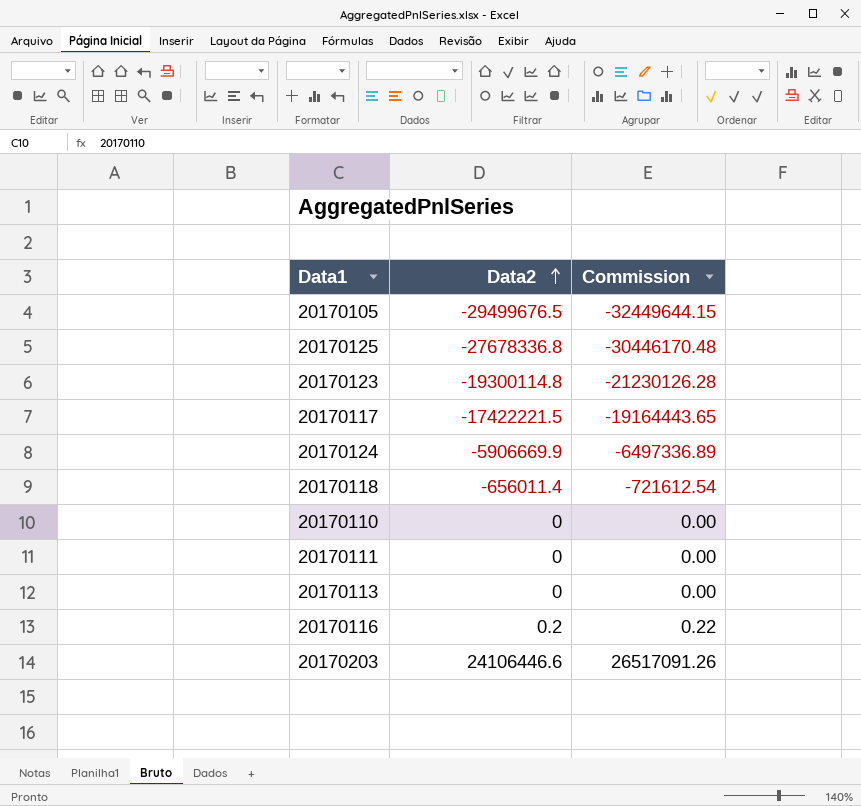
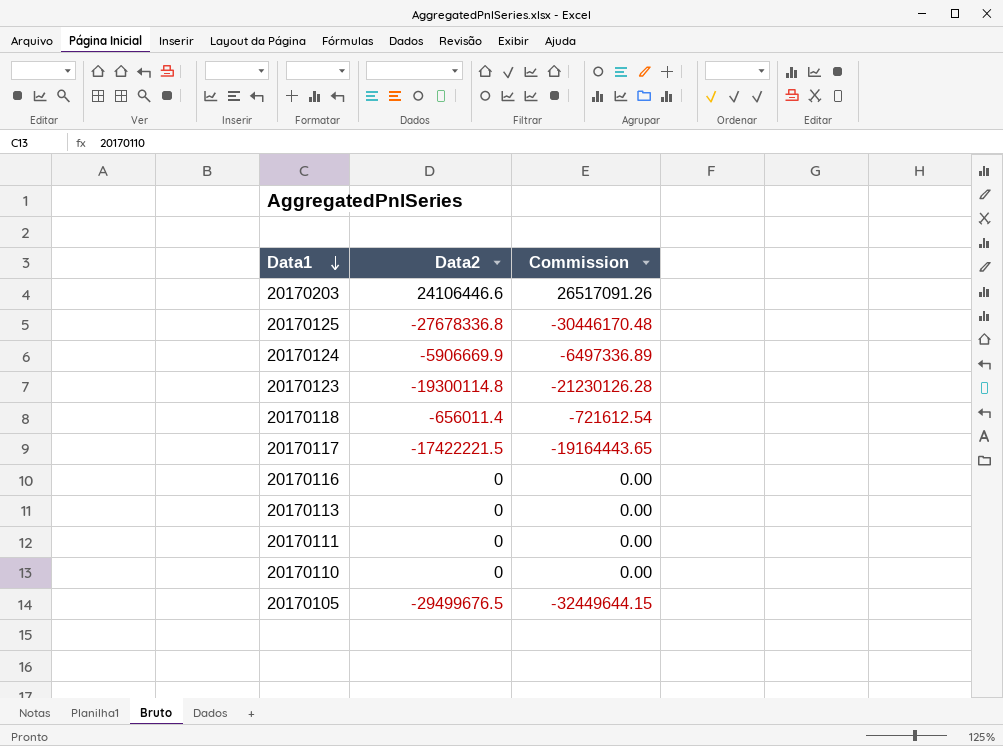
row order: Data2 ascending -> Data1 descending
20170116 | Data2: 0.2 -> 0
20170116 | Commission: 0.22 -> 0.00

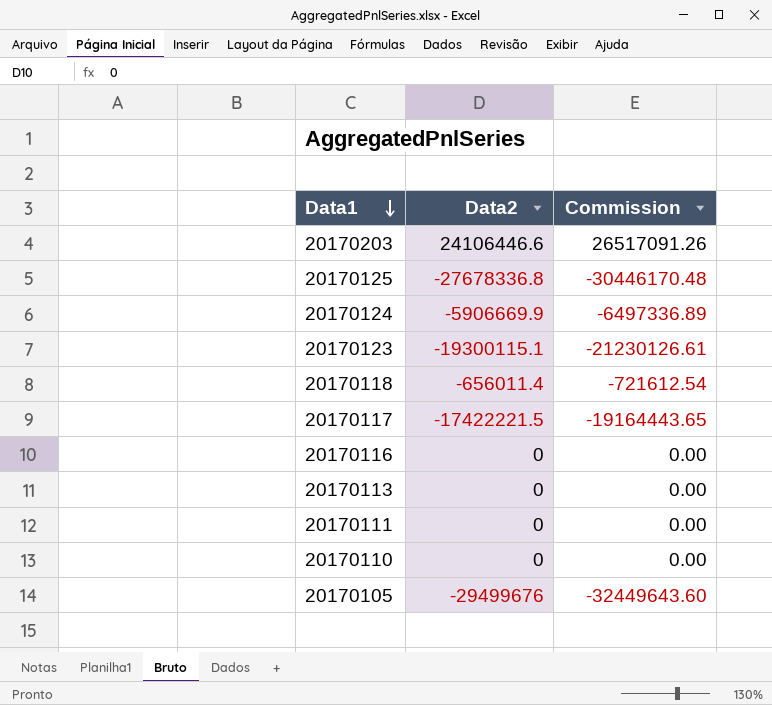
20170123 | Data2: -19300114.8 -> -19300115.1
20170123 | Commission: -21230126.28 -> -21230126.61
20170105 | Data2: -29499676.5 -> -29499676
20170105 | Commission: -32449644.15 -> -32449643.60

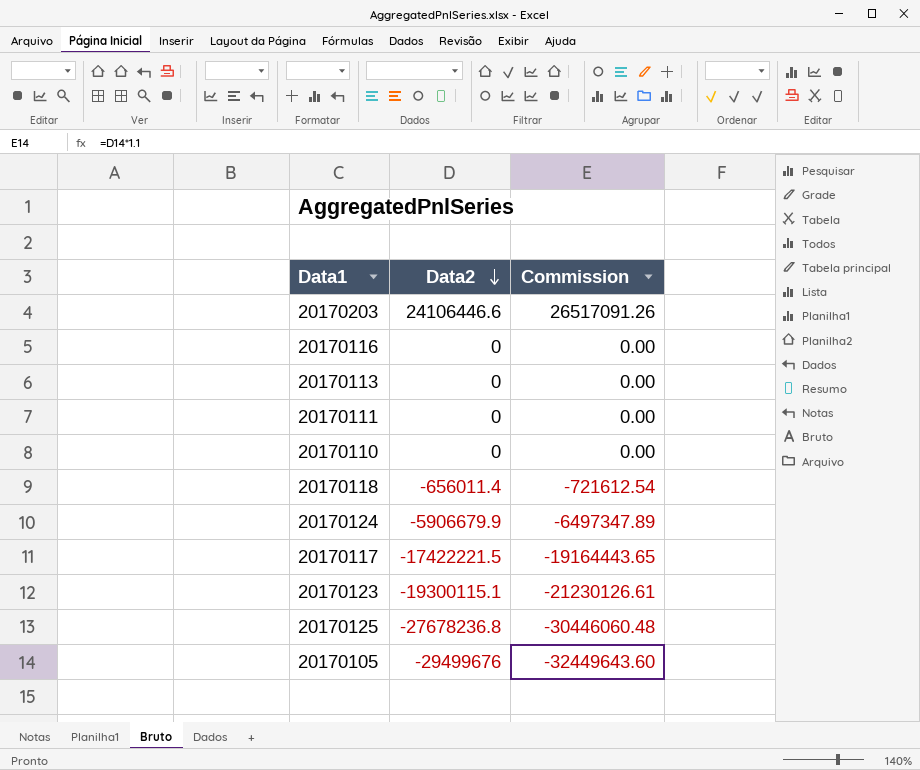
row order: Data1 descending -> Data2 descending
20170124 | Data2: -5906669.9 -> -5906679.9
20170124 | Commission: -6497336.89 -> -6497347.89
20170125 | Data2: -27678336.8 -> -27678236.8
20170125 | Commission: -30446170.48 -> -30446060.48

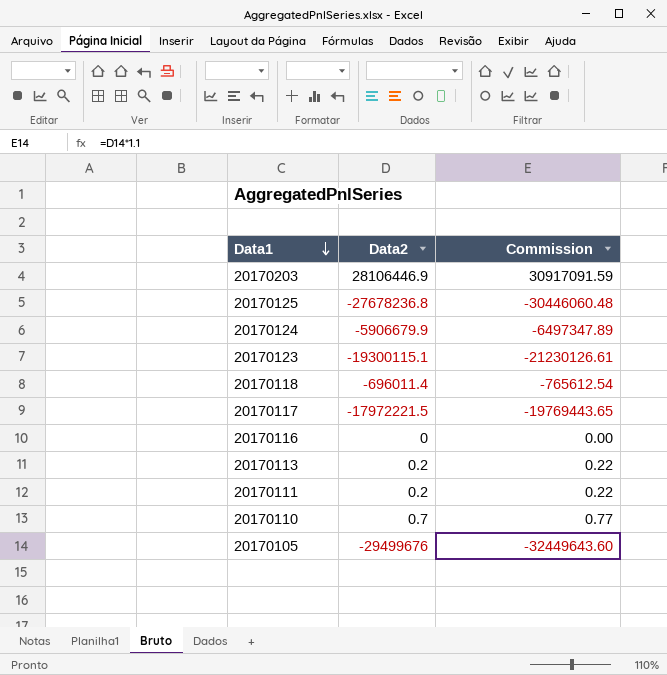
row order: Data2 descending -> Data1 descending
20170203 | Data2: 24106446.6 -> 28106446.9
20170203 | Commission: 26517091.26 -> 30917091.59
20170118 | Data2: -656011.4 -> -696011.4
20170118 | Commission: -721612.54 -> -765612.54
20170117 | Data2: -17422221.5 -> -17972221.5
20170117 | Commission: -19164443.65 -> -19769443.65
20170113 | Data2: 0 -> 0.2
20170113 | Commission: 0.00 -> 0.22
20170111 | Data2: 0 -> 0.2
20170111 | Commission: 0.00 -> 0.22
20170110 | Data2: 0 -> 0.7
20170110 | Commission: 0.00 -> 0.77

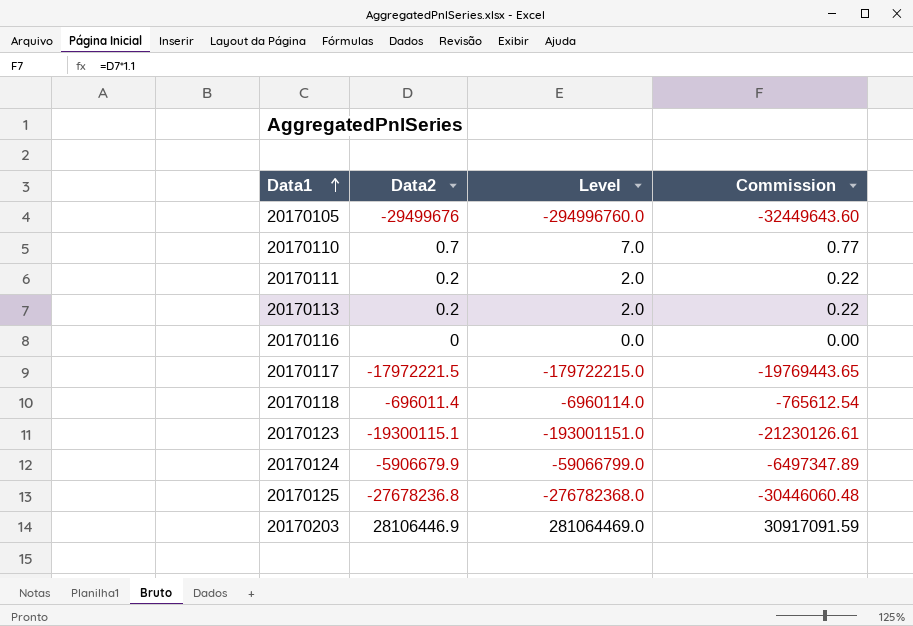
row order: Data1 descending -> Data1 ascending
column Level | formula: none -> [Data2] * 10

